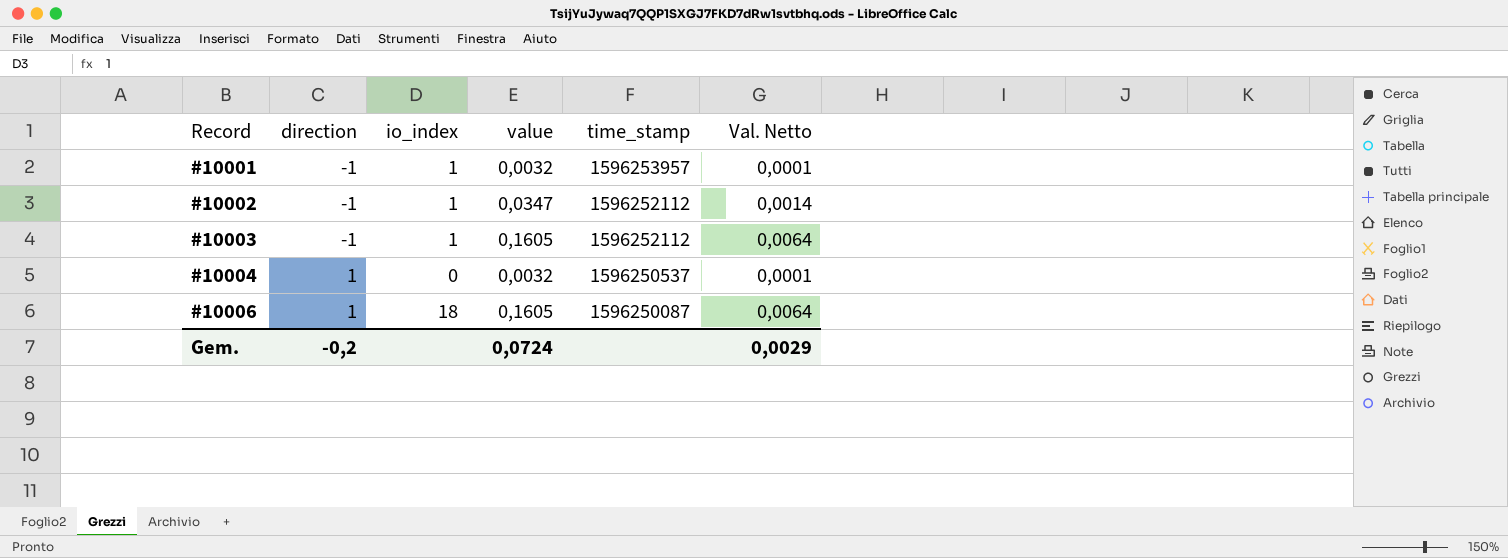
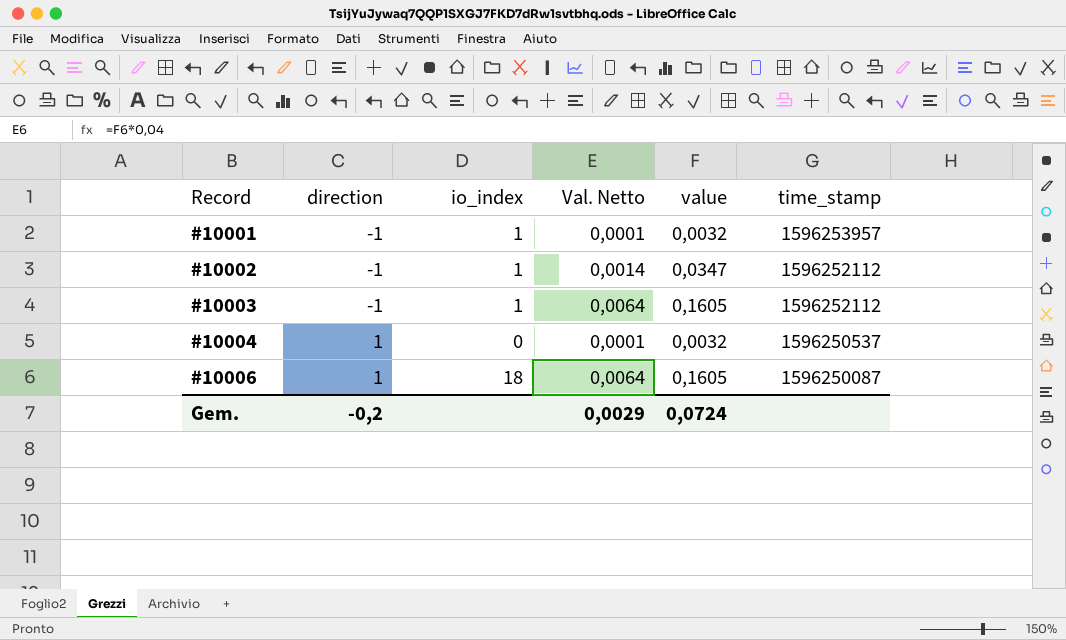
column Val. Netto | position: 6 -> 4

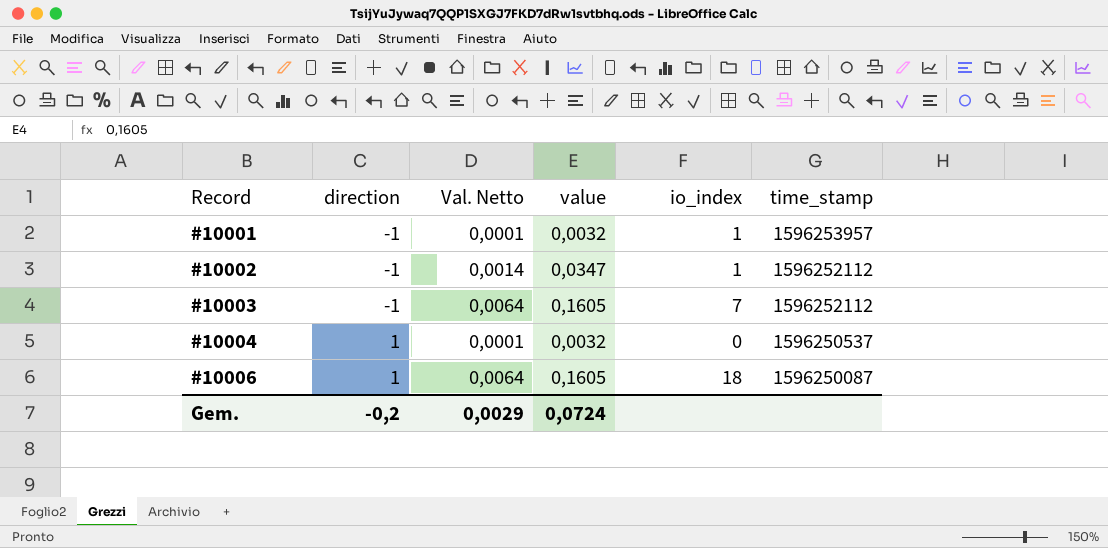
column io_index | position: 3 -> 5
#10003 | io_index: 1 -> 7

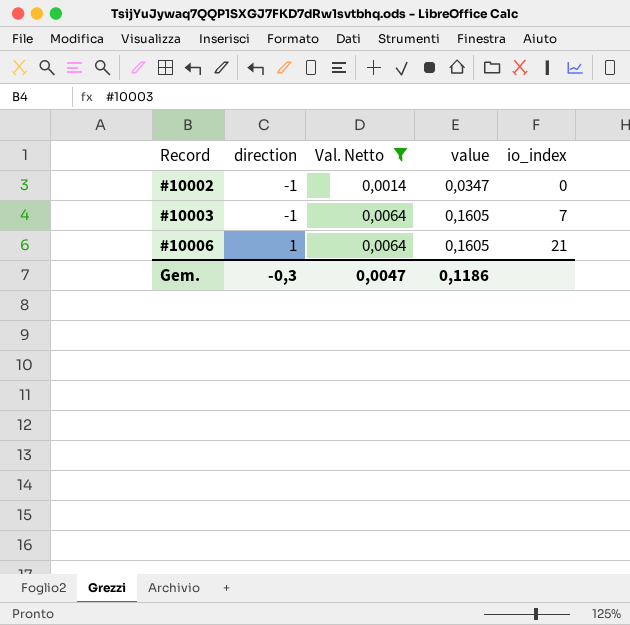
filter: none -> Val. Netto != 0,0001
column time_stamp | position: 6 -> none
#10002 | io_index: 1 -> 0
#10006 | io_index: 18 -> 21
Gem. | direction: -0,2 -> -0,3
Gem. | Val. Netto: 0,0029 -> 0,0047
Gem. | value: 0,0724 -> 0,1186

